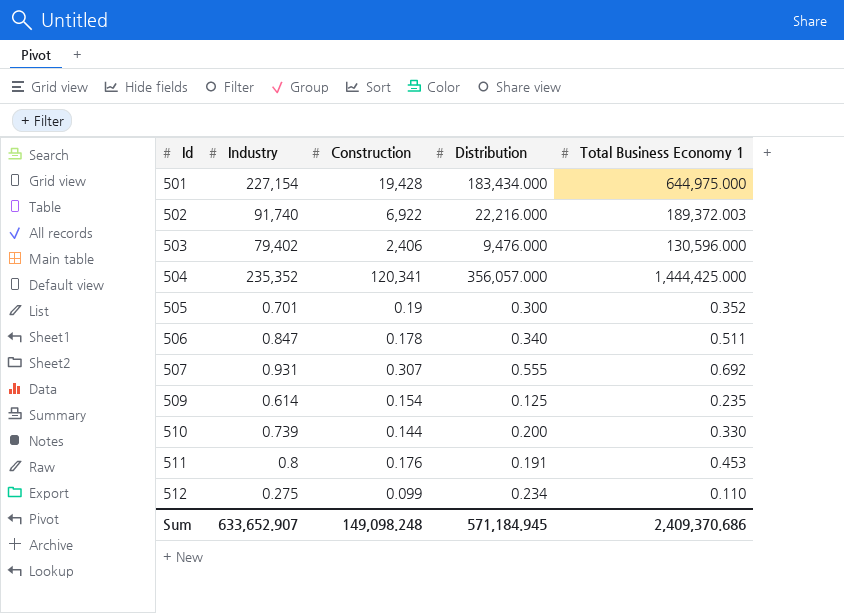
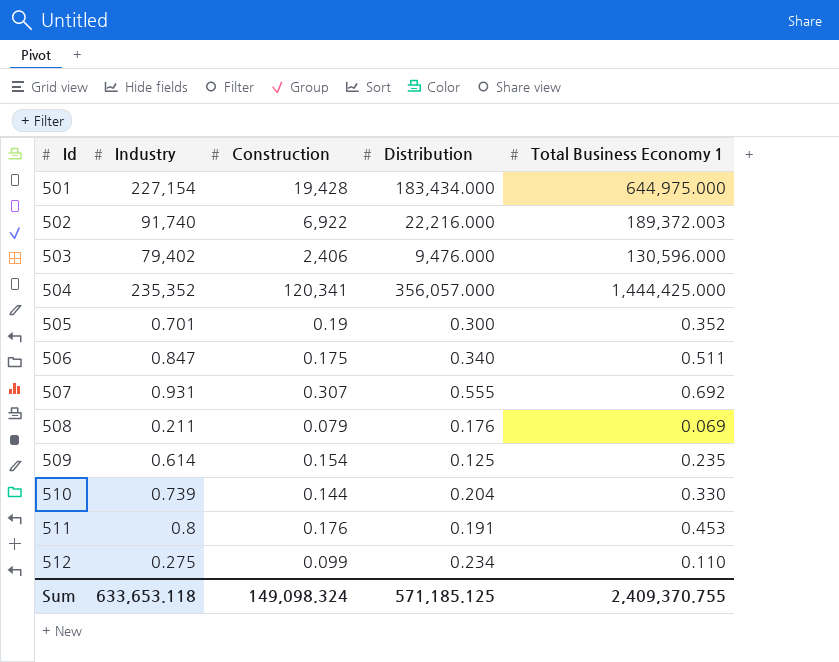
506 | Construction: 0.178 -> 0.175
row 508: none -> 0.211 | 0.079 | 0.176 | 0.069
510 | Distribution: 0.200 -> 0.204
Sum | Industry: 633,652.907 -> 633,653.118
Sum | Construction: 149,098.248 -> 149,098.324
Sum | Distribution: 571,184.945 -> 571,185.125
Sum | Total Business Economy 1: 2,409,370.686 -> 2,409,370.755

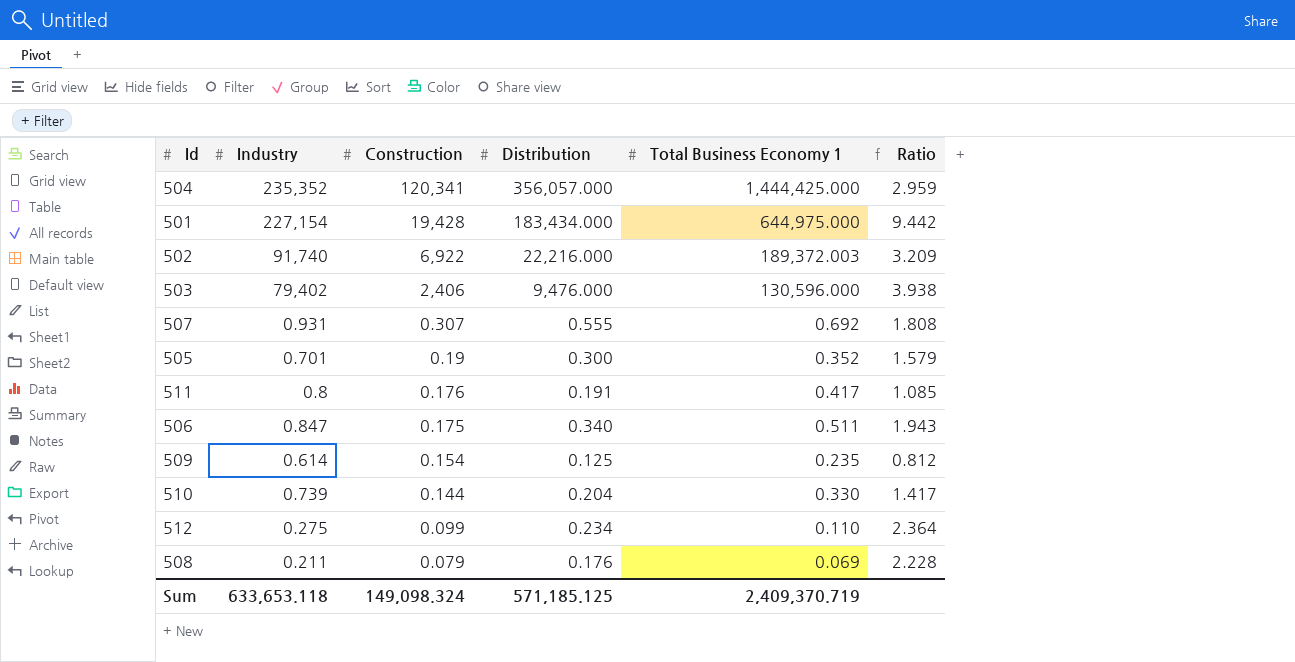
row order: Id ascending -> Construction descending
column Ratio | formula: none -> [Distribution] / [Construction]
511 | Total Business Economy 1: 0.453 -> 0.417
Sum | Total Business Economy 1: 2,409,370.755 -> 2,409,370.719

